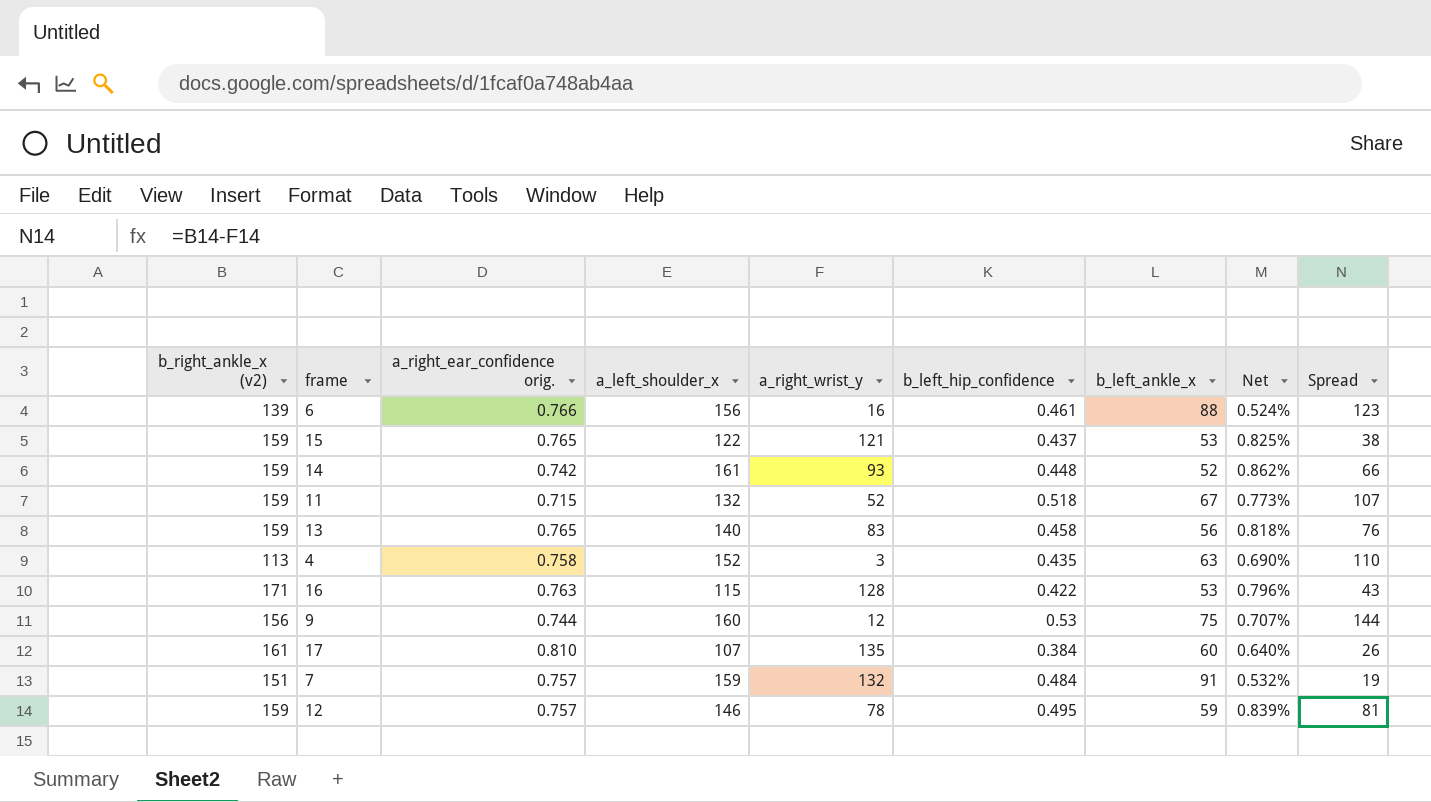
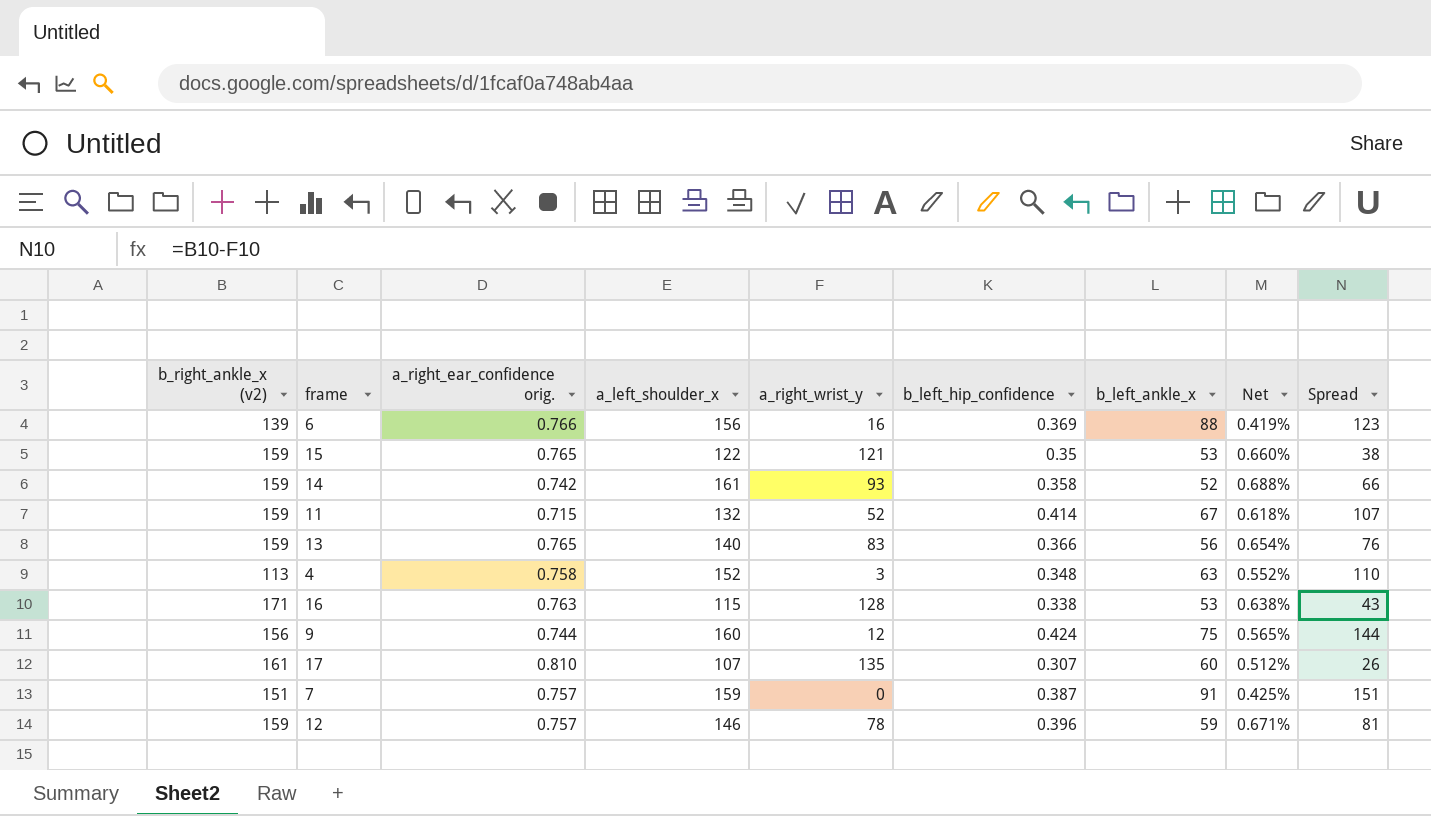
6 | b_left_hip_confidence: 0.461 -> 0.369
6 | Net: 0.524% -> 0.419%
15 | b_left_hip_confidence: 0.437 -> 0.35
15 | Net: 0.825% -> 0.660%
14 | b_left_hip_confidence: 0.448 -> 0.358
14 | Net: 0.862% -> 0.688%
11 | b_left_hip_confidence: 0.518 -> 0.414
11 | Net: 0.773% -> 0.618%
13 | b_left_hip_confidence: 0.458 -> 0.366
13 | Net: 0.818% -> 0.654%
4 | b_left_hip_confidence: 0.435 -> 0.348
4 | Net: 0.690% -> 0.552%
16 | b_left_hip_confidence: 0.422 -> 0.338
16 | Net: 0.796% -> 0.638%
9 | b_left_hip_confidence: 0.53 -> 0.424
9 | Net: 0.707% -> 0.565%
17 | b_left_hip_confidence: 0.384 -> 0.307
17 | Net: 0.640% -> 0.512%
7 | a_right_wrist_y: 132 -> 0
7 | b_left_hip_confidence: 0.484 -> 0.387
7 | Net: 0.532% -> 0.425%
7 | Spread: 19 -> 151
12 | b_left_hip_confidence: 0.495 -> 0.396
12 | Net: 0.839% -> 0.671%

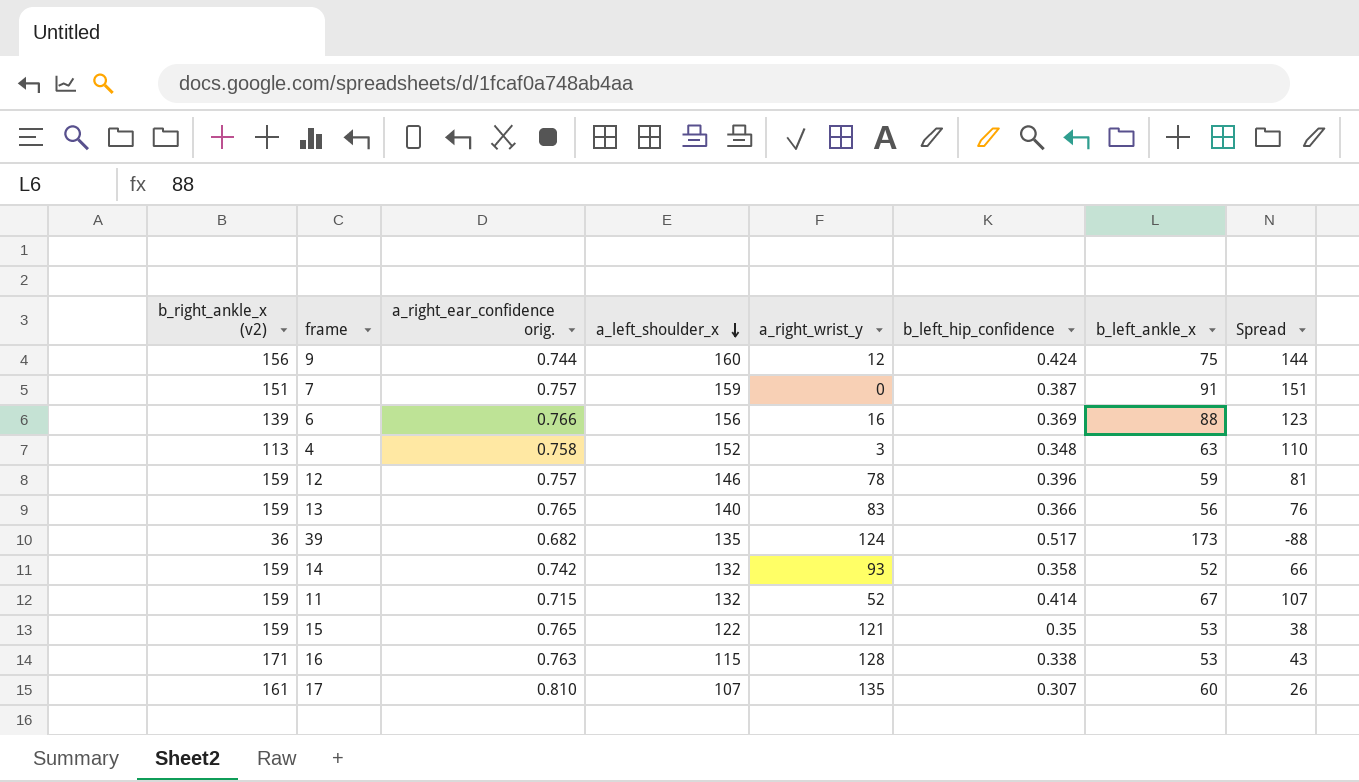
row order: none -> a_left_shoulder_x descending
column Net | formula: [b_left_hip_confidence] / [b_left_ankle_x] -> none
row 39: none -> 36 | 0.682 | 135 | 124 | 0.517 | 173 | -88
14 | a_left_shoulder_x: 161 -> 132

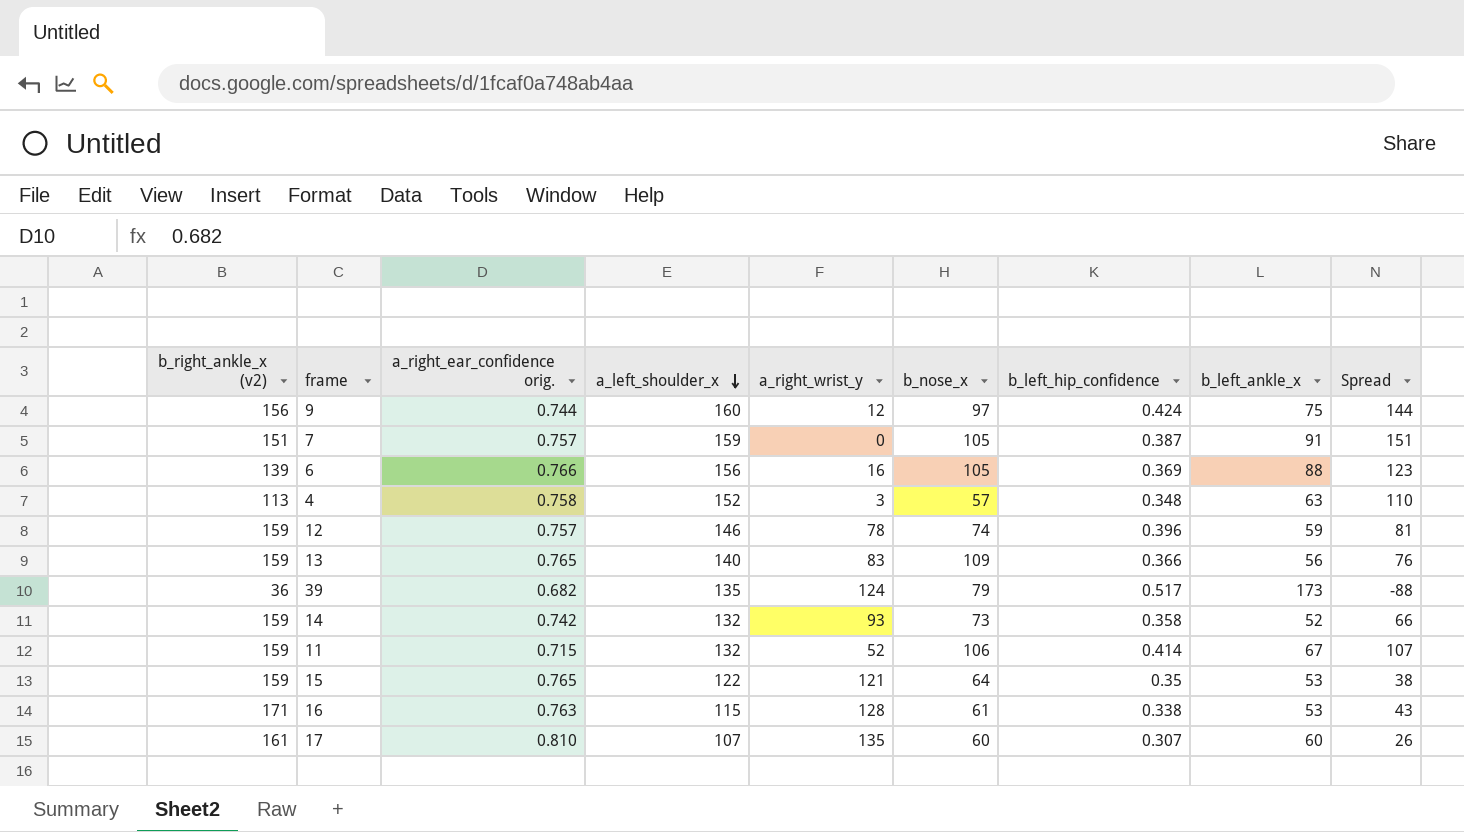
column b_nose_x | position: none -> 6

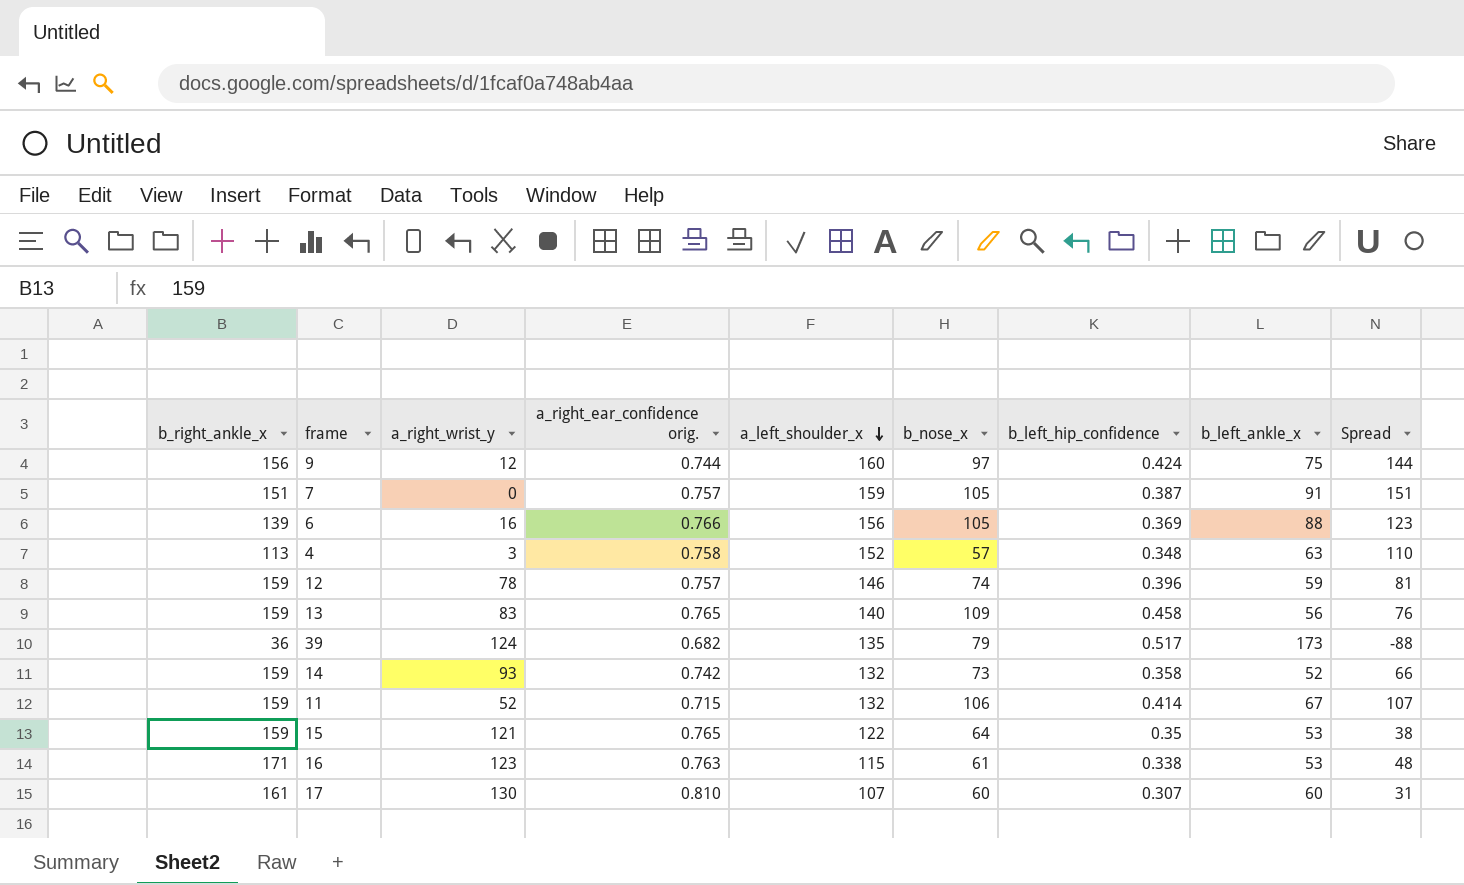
column name: b_right_ankle_x (v2) -> b_right_ankle_x
column a_right_wrist_y | position: 5 -> 3
13 | b_left_hip_confidence: 0.366 -> 0.458
16 | a_right_wrist_y: 128 -> 123
16 | Spread: 43 -> 48
17 | a_right_wrist_y: 135 -> 130
17 | Spread: 26 -> 31

